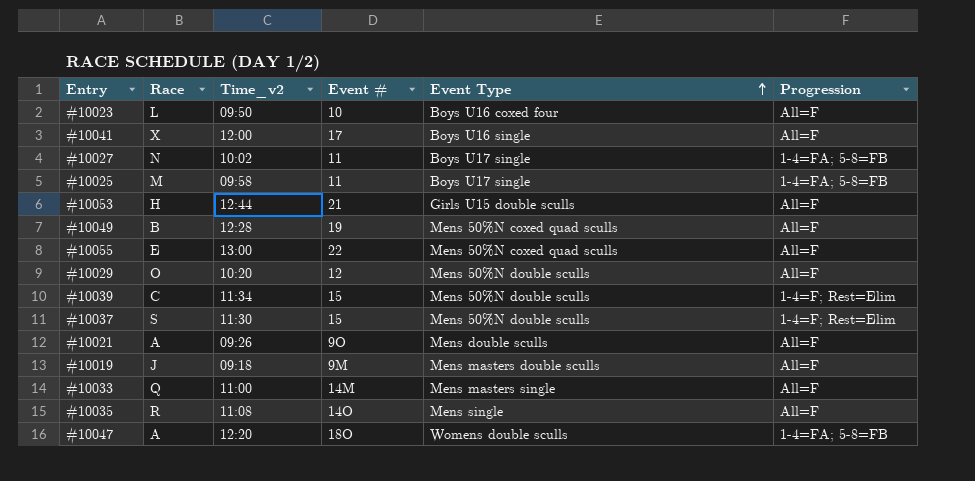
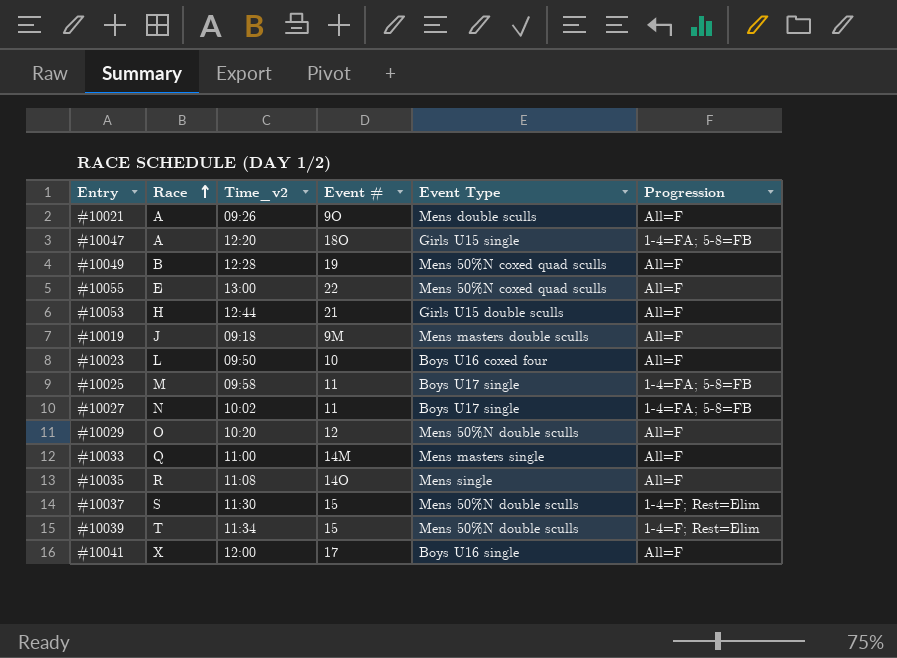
row order: Event Type ascending -> Race ascending
#10047 | Event Type: Womens double sculls -> Girls U15 single
#10039 | Race: C -> T

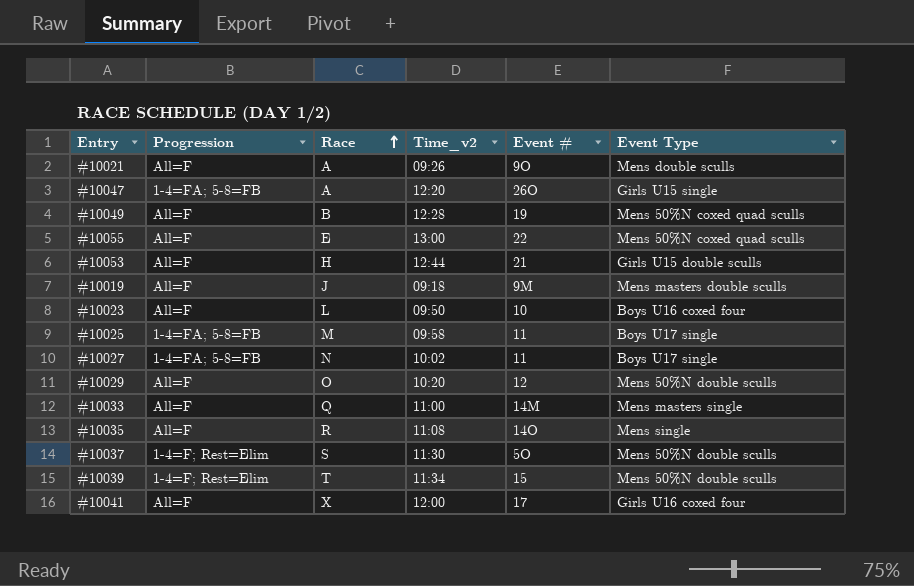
column Progression | position: 6 -> 2
#10047 | Event #: 18O -> 26O
#10037 | Event #: 15 -> 5O
#10041 | Event Type: Boys U16 single -> Girls U16 coxed four

